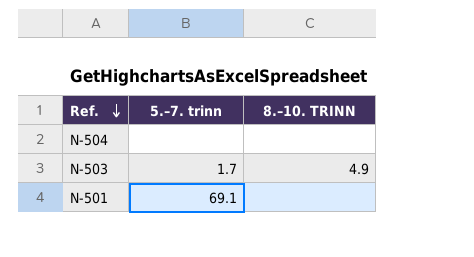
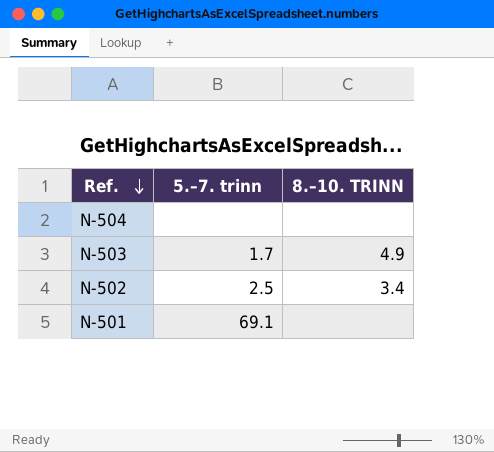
row N-502: none -> 2.5 | 3.4

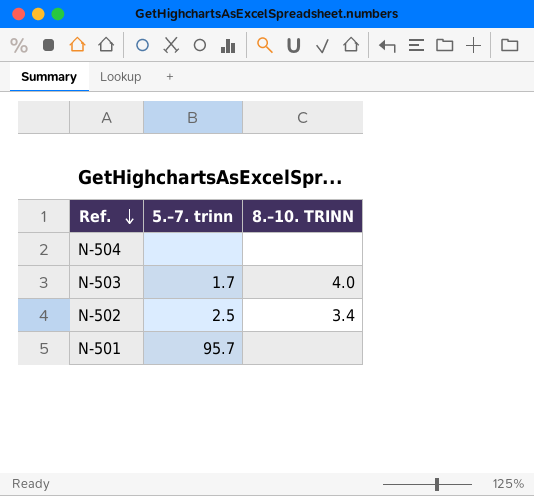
N-503 | 8.–10. TRINN: 4.9 -> 4.0
N-501 | 5.–7. trinn: 69.1 -> 95.7

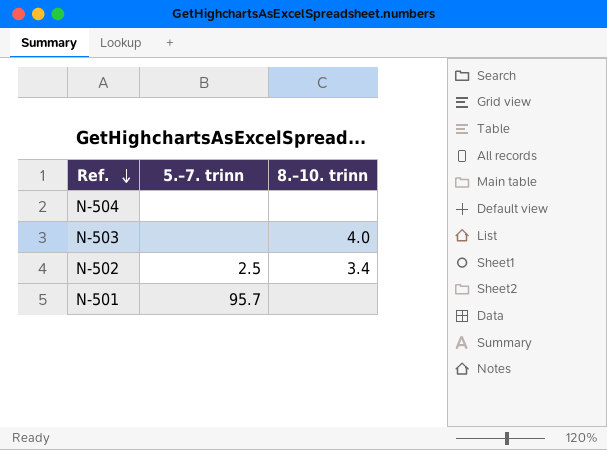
column name: 8.–10. TRINN -> 8.–10. trinn
N-503 | 5.–7. trinn: 1.7 -> none

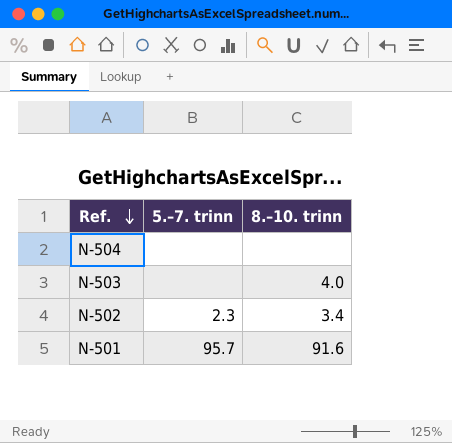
N-502 | 5.–7. trinn: 2.5 -> 2.3
N-501 | 8.–10. trinn: none -> 91.6

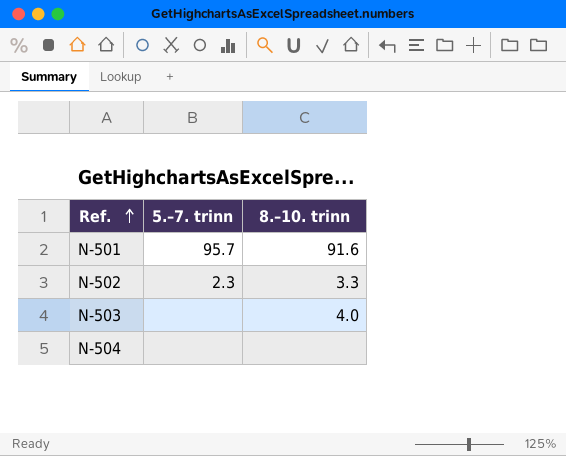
row order: Ref. descending -> Ref. ascending
N-502 | 8.–10. trinn: 3.4 -> 3.3

